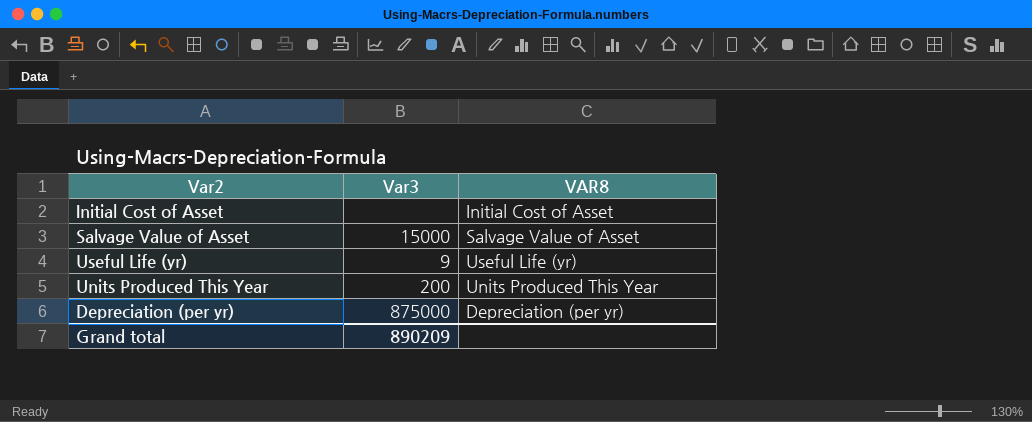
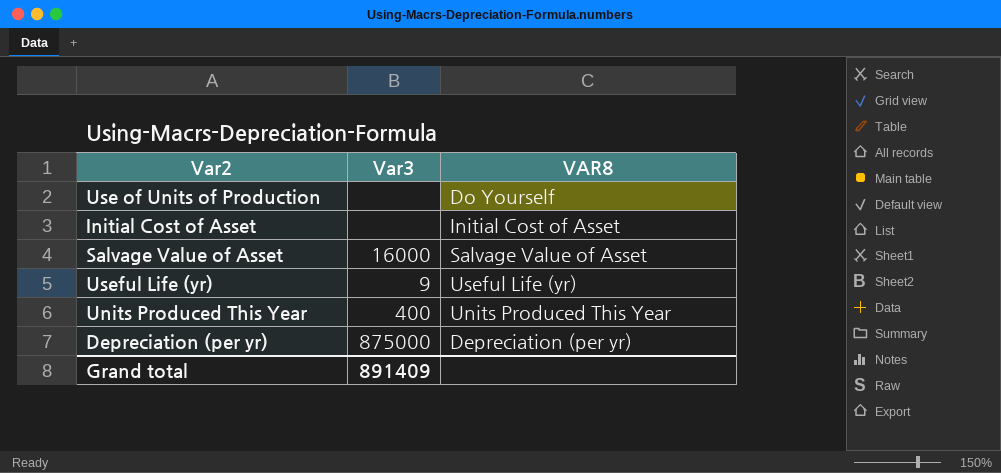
row Use of Units of Production: none -> none | Do Yourself
Salvage Value of Asset | Var3: 15000 -> 16000
Units Produced This Year | Var3: 200 -> 400
Grand total | Var3: 890209 -> 891409

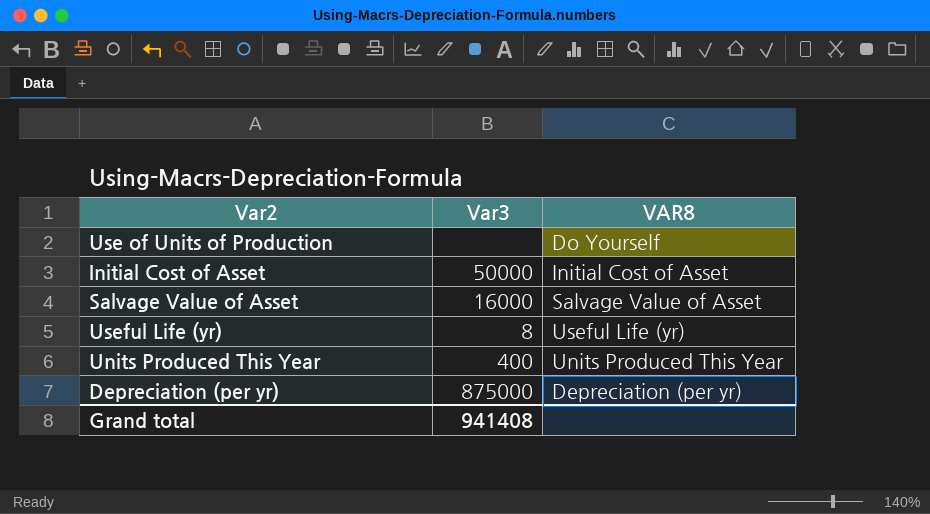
Initial Cost of Asset | Var3: none -> 50000
Useful Life (yr) | Var3: 9 -> 8
Grand total | Var3: 891409 -> 941408

